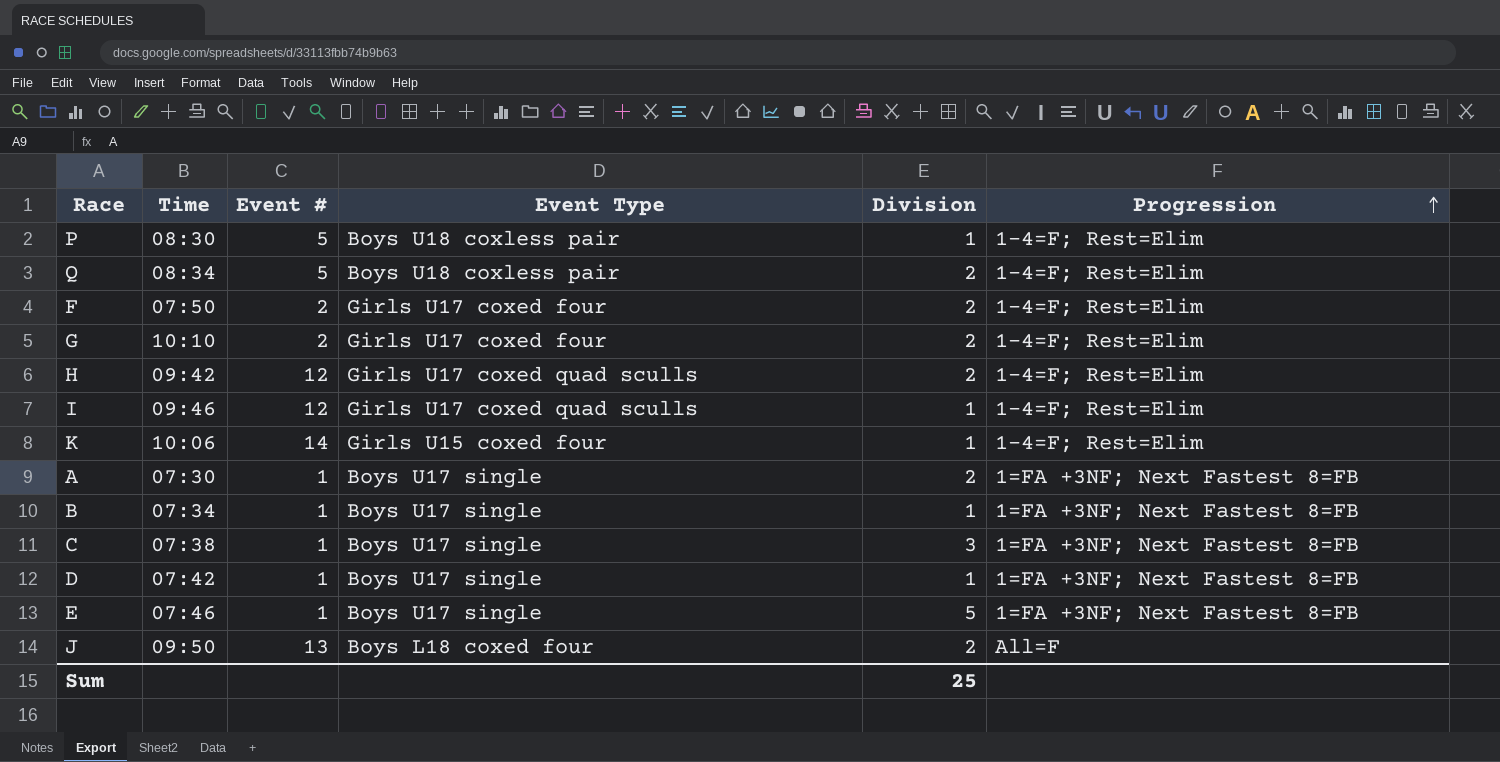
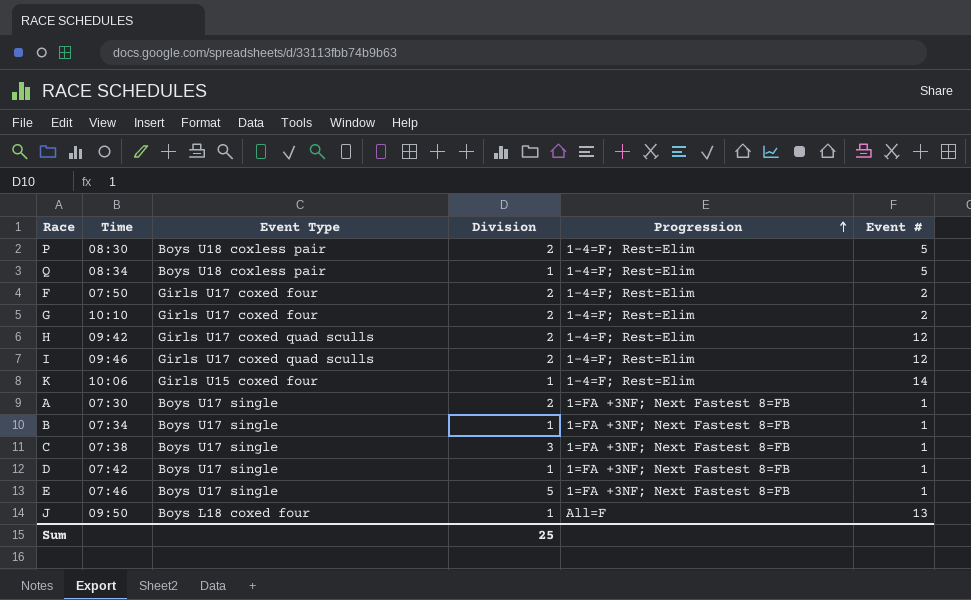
column Event # | position: 3 -> 6
P | Division: 1 -> 2
Q | Division: 2 -> 1
I | Division: 1 -> 2
J | Division: 2 -> 1

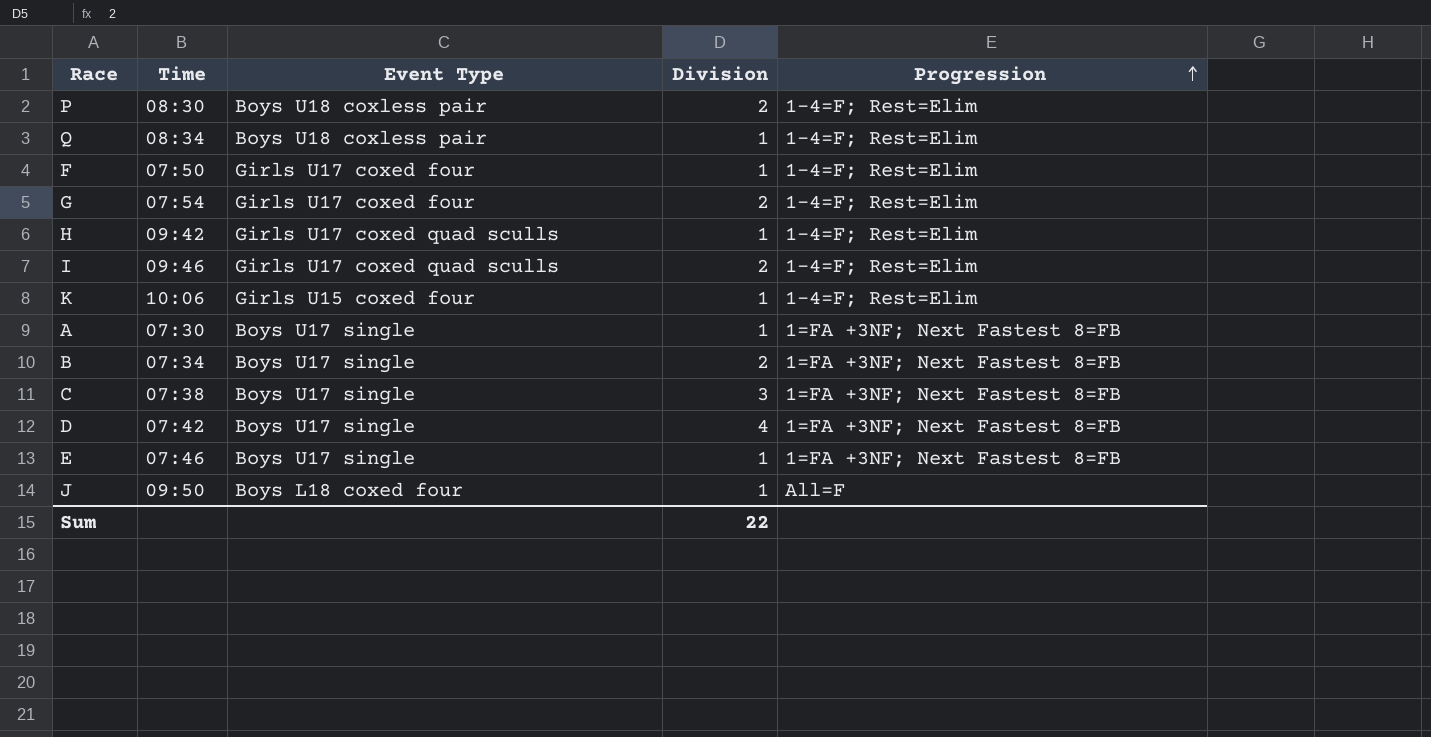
column Event # | position: 6 -> none
F | Division: 2 -> 1
G | Time: 10:10 -> 07:54
H | Division: 2 -> 1
A | Division: 2 -> 1
B | Division: 1 -> 2
D | Division: 1 -> 4
E | Division: 5 -> 1
Sum | Division: 25 -> 22

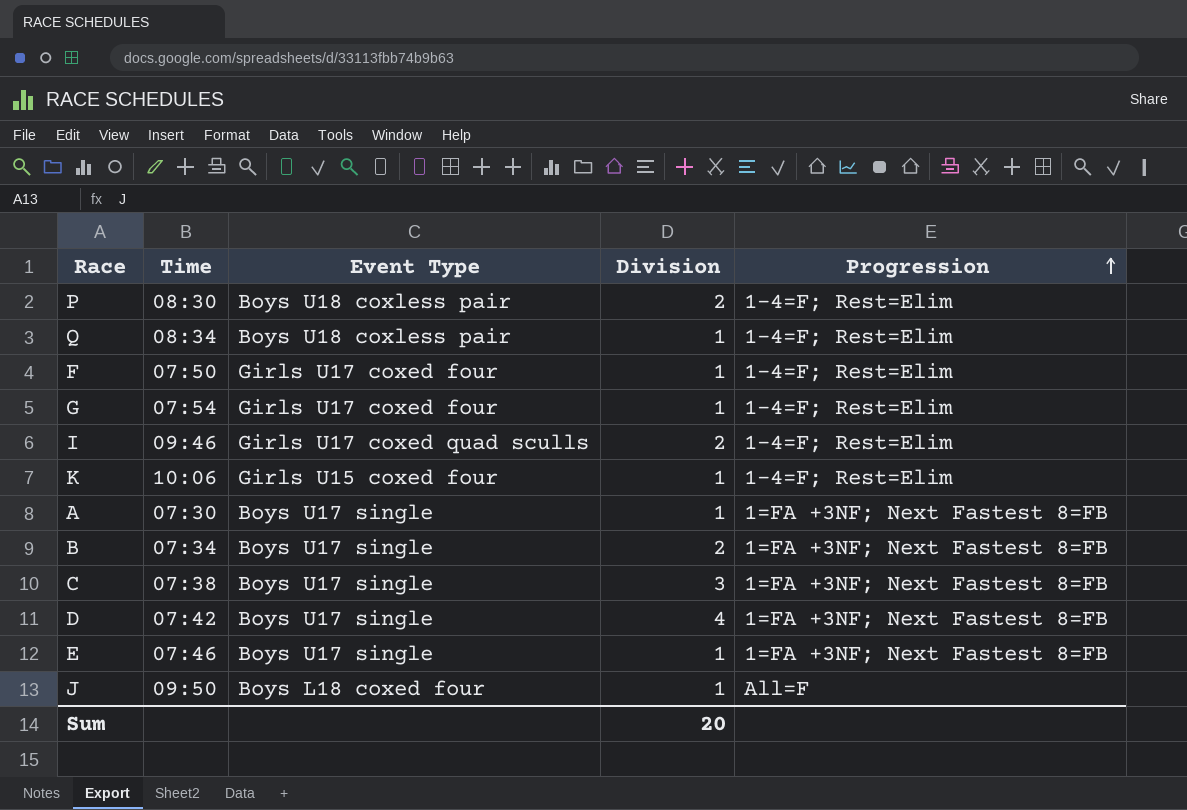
row H: 09:42 | Girls U17 coxed quad sculls | 1 | 1-4=F; Rest=Elim -> none
G | Division: 2 -> 1
Sum | Division: 22 -> 20

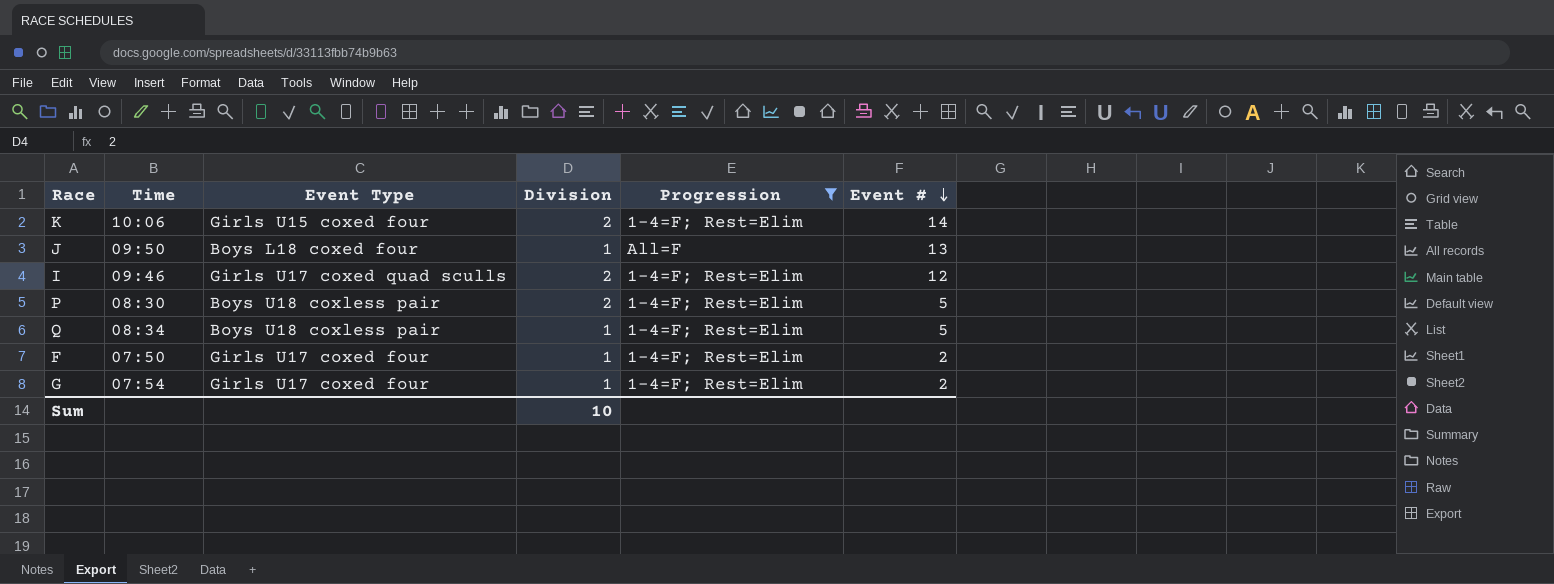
filter: none -> Progression != 1=FA +3NF; Next Fastest 8=FB
row order: Progression ascending -> Event # descending
column Event # | position: none -> 6
K | Division: 1 -> 2
Sum | Division: 20 -> 10

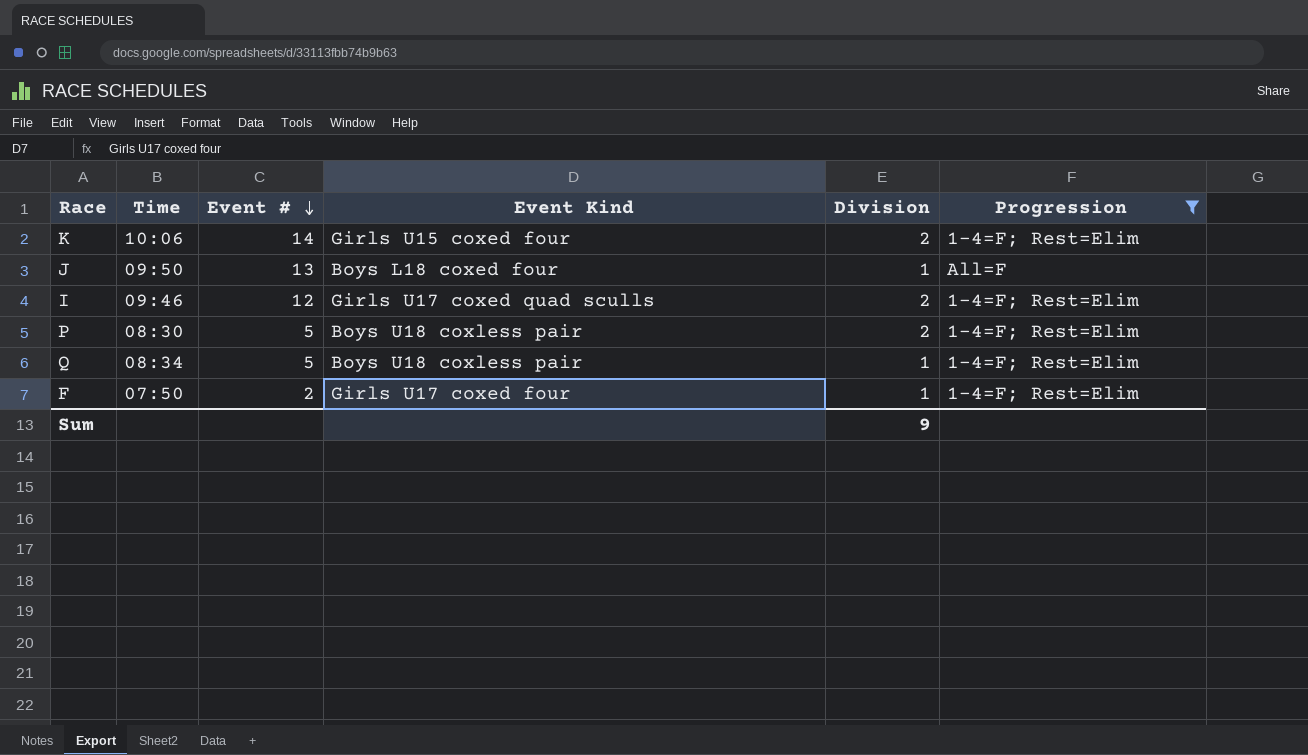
column Event # | position: 6 -> 3
column name: Event Type -> Event Kind
row G: 07:54 | Girls U17 coxed four | 1 | 1-4=F; Rest=Elim | 2 -> none
Sum | Division: 10 -> 9

